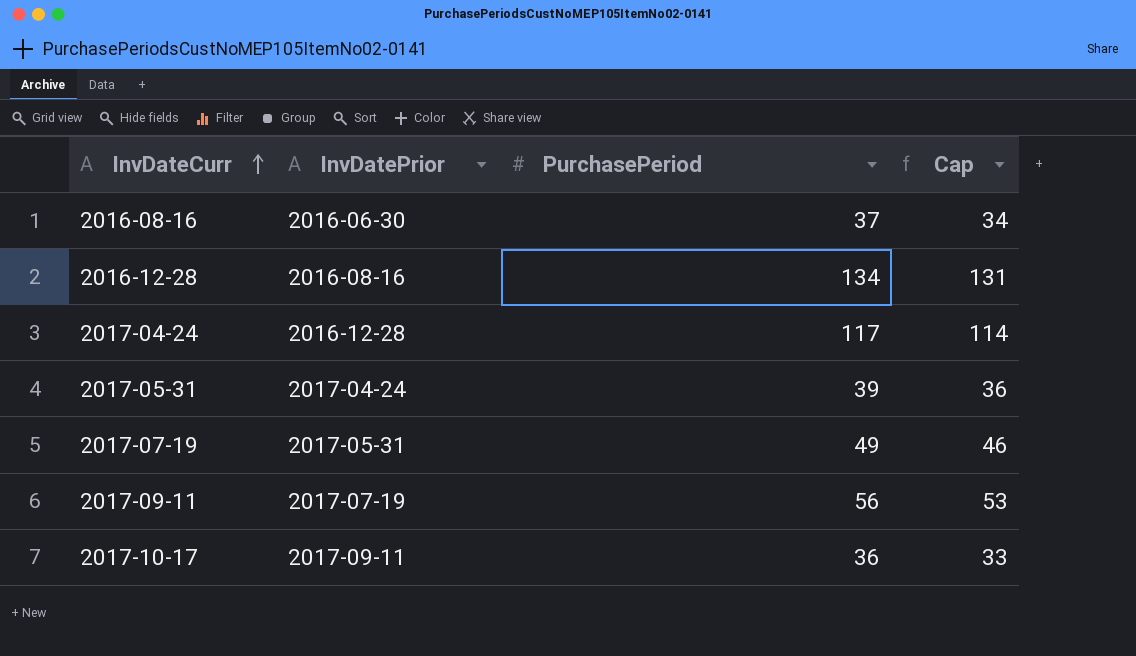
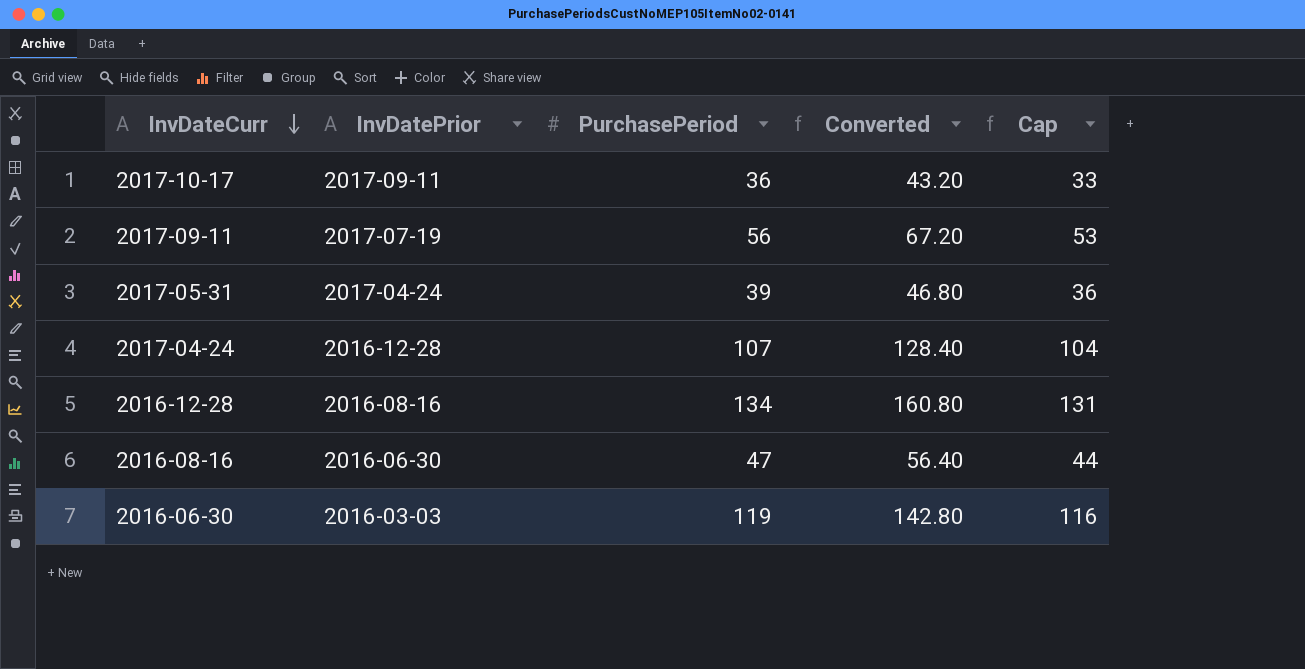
row order: InvDateCurr ascending -> InvDateCurr descending
column Converted | formula: none -> [PurchasePeriod] * 1.2
row 2017-07-19: 2017-05-31 | 49 | 46 -> none
2017-04-24 | PurchasePeriod: 117 -> 107
2017-04-24 | Cap: 114 -> 104
2016-08-16 | PurchasePeriod: 37 -> 47
2016-08-16 | Cap: 34 -> 44
row 2016-06-30: none -> 2016-03-03 | 119 | 142.80 | 116

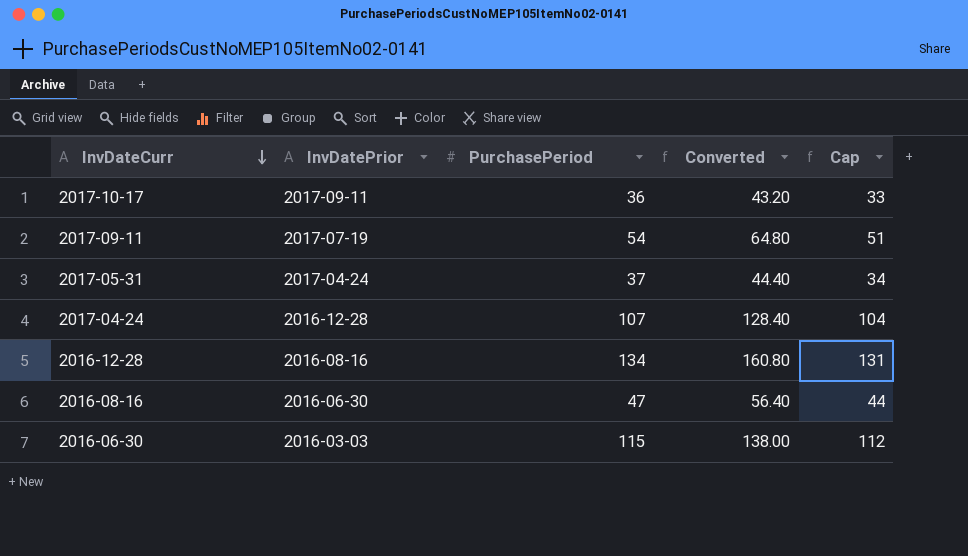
2017-09-11 | PurchasePeriod: 56 -> 54
2017-09-11 | Converted: 67.20 -> 64.80
2017-09-11 | Cap: 53 -> 51
2017-05-31 | PurchasePeriod: 39 -> 37
2017-05-31 | Converted: 46.80 -> 44.40
2017-05-31 | Cap: 36 -> 34
2016-06-30 | PurchasePeriod: 119 -> 115
2016-06-30 | Converted: 142.80 -> 138.00
2016-06-30 | Cap: 116 -> 112

